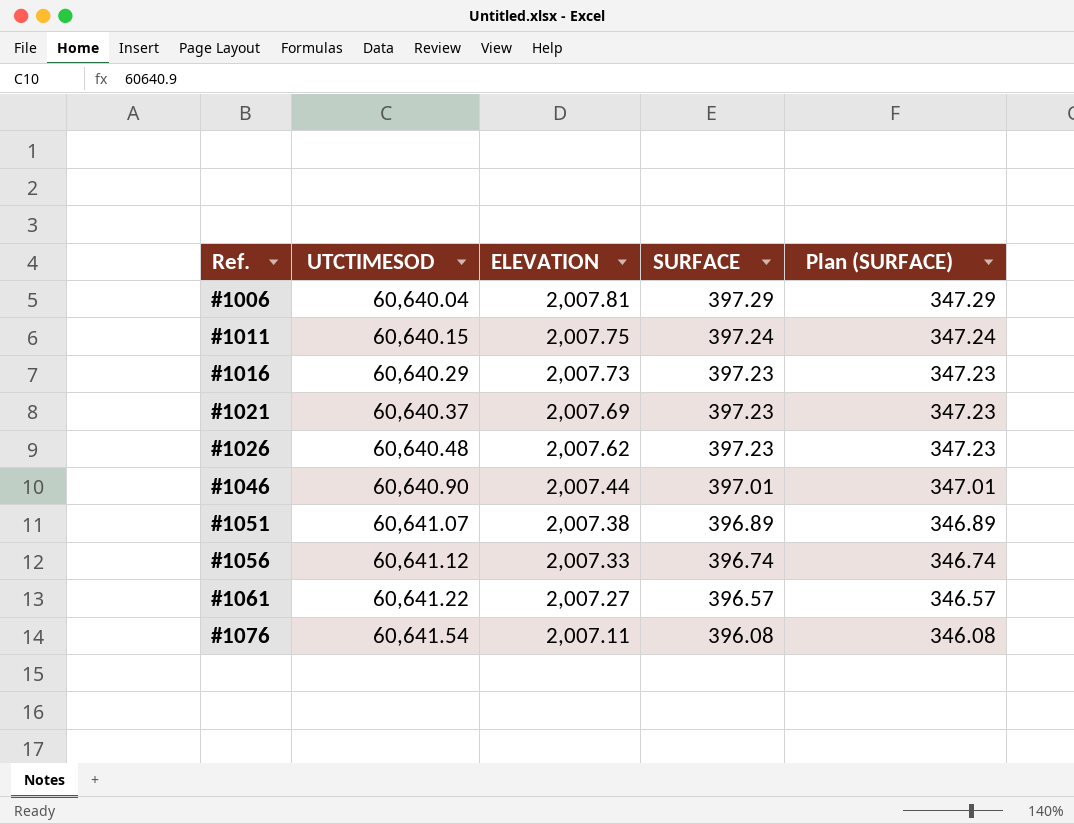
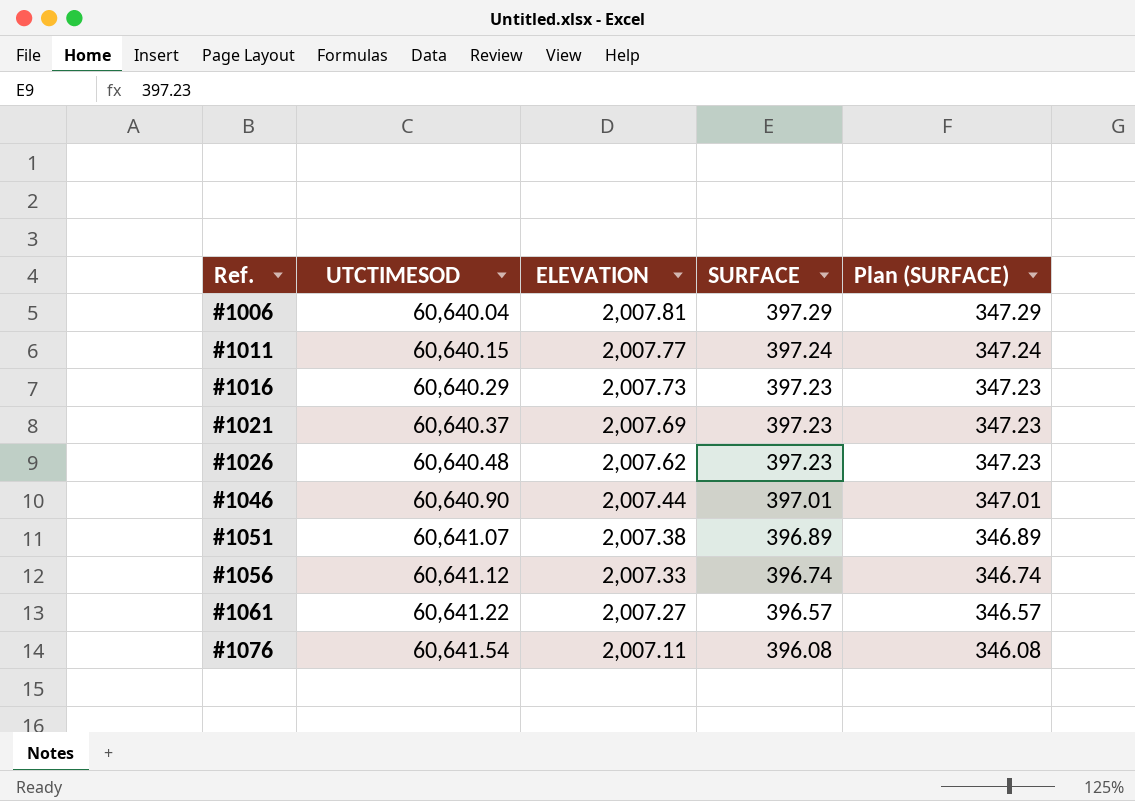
#1011 | ELEVATION: 2,007.75 -> 2,007.77

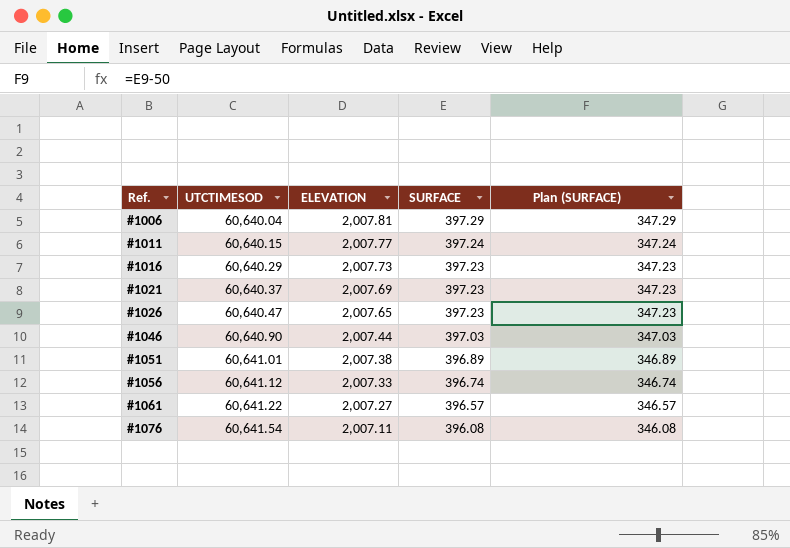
#1026 | UTCTIMESOD: 60,640.48 -> 60,640.47
#1026 | ELEVATION: 2,007.62 -> 2,007.65
#1046 | SURFACE: 397.01 -> 397.03
#1046 | Plan (SURFACE): 347.01 -> 347.03
#1051 | UTCTIMESOD: 60,641.07 -> 60,641.01

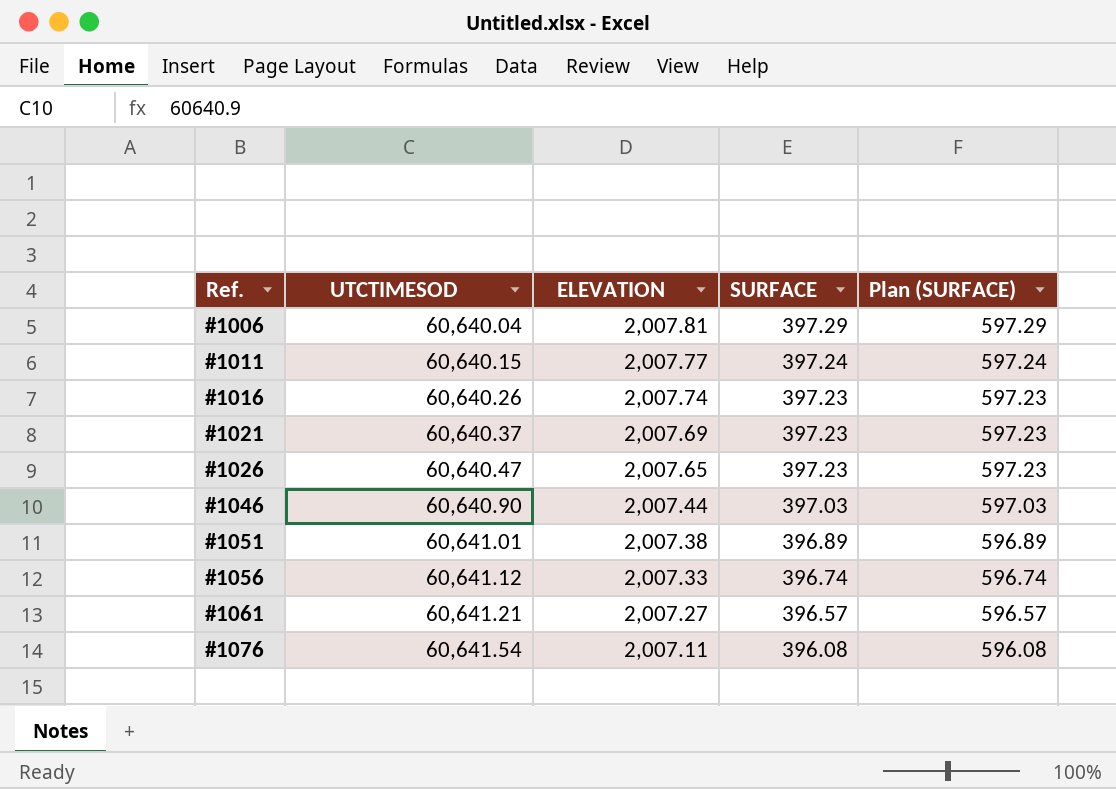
column Plan (SURFACE) | formula: [SURFACE] - 50 -> [SURFACE] + 200
#1016 | UTCTIMESOD: 60,640.29 -> 60,640.26
#1016 | ELEVATION: 2,007.73 -> 2,007.74
#1061 | UTCTIMESOD: 60,641.22 -> 60,641.21

